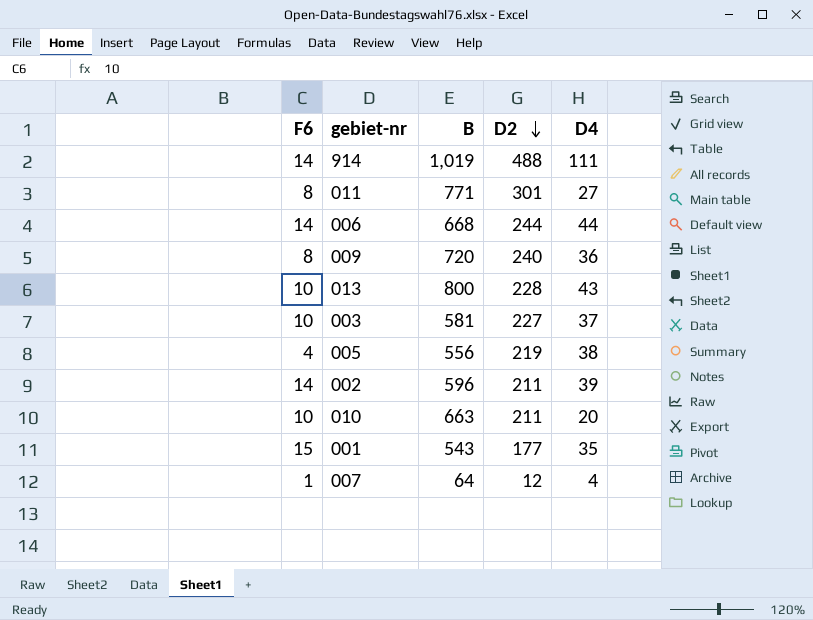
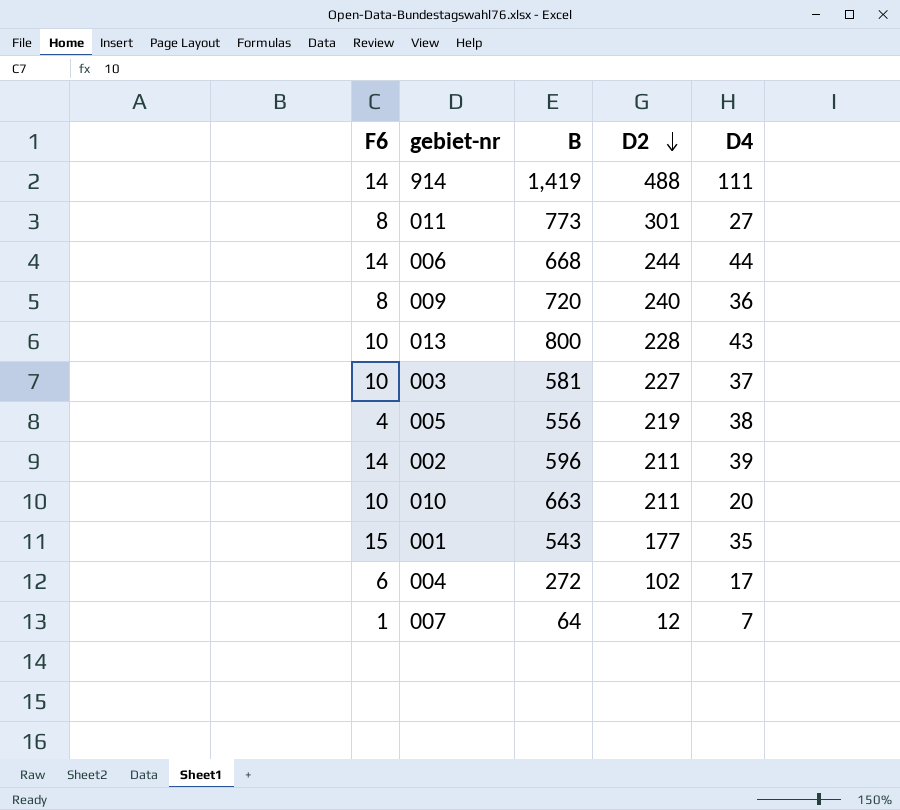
914 | B: 1,019 -> 1,419
011 | B: 771 -> 773
row 004: none -> 6 | 272 | 102 | 17
007 | D4: 4 -> 7

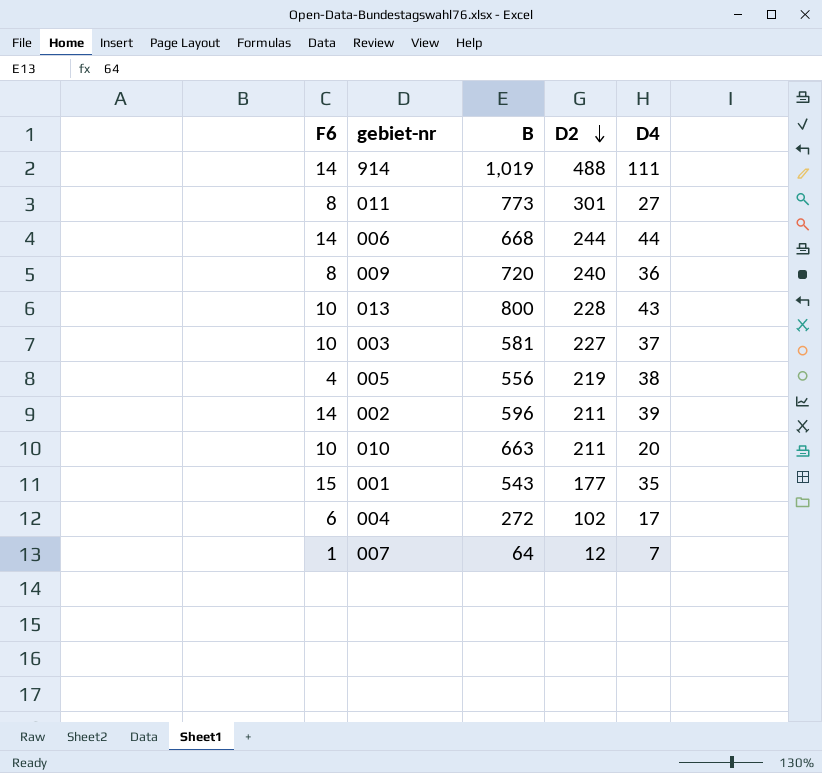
914 | B: 1,419 -> 1,019

